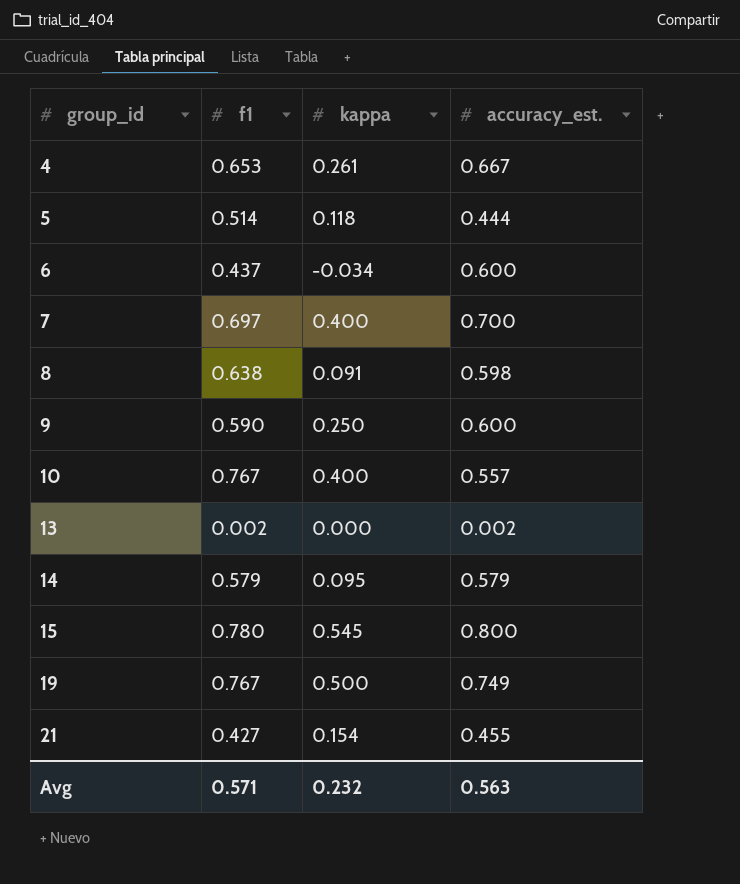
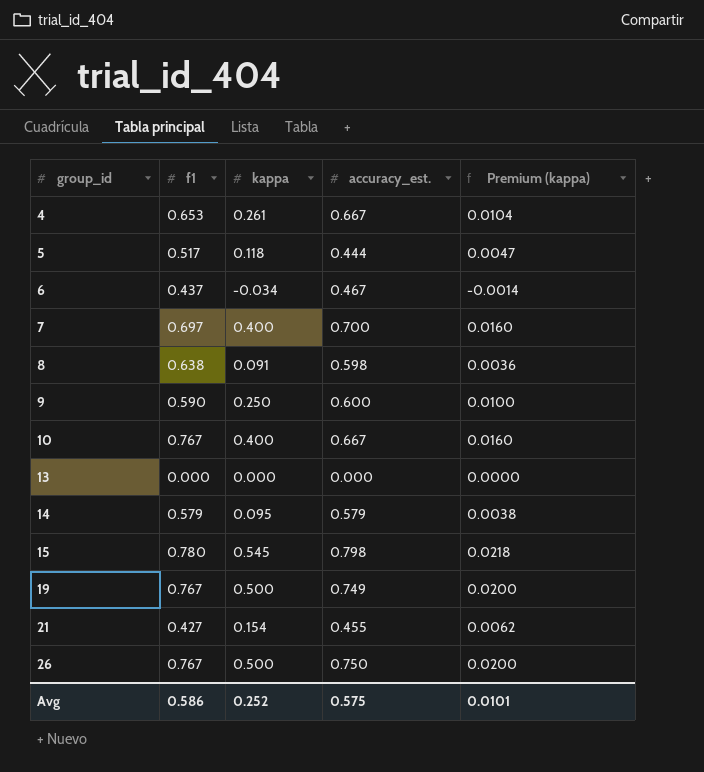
column Premium (kappa) | formula: none -> [kappa] * 0.04
5 | f1: 0.514 -> 0.517
6 | accuracy_est.: 0.600 -> 0.467
10 | accuracy_est.: 0.557 -> 0.667
13 | f1: 0.002 -> 0.000
13 | accuracy_est.: 0.002 -> 0.000
15 | accuracy_est.: 0.800 -> 0.798
row 26: none -> 0.767 | 0.500 | 0.750 | 0.0200
Avg | f1: 0.571 -> 0.586
Avg | kappa: 0.232 -> 0.252
Avg | accuracy_est.: 0.563 -> 0.575

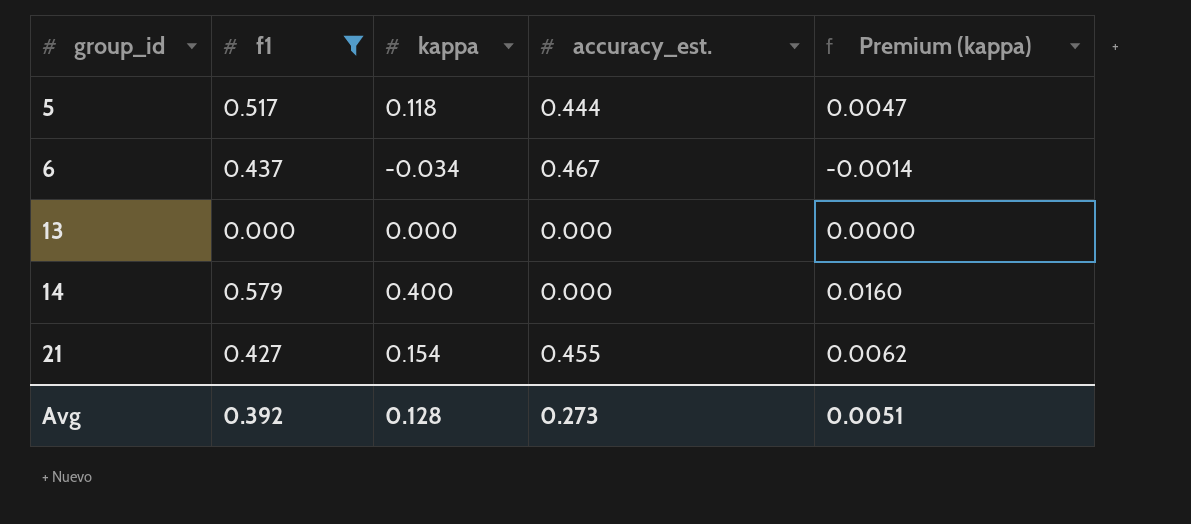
filter: none -> f1 <= 0.579
14 | kappa: 0.095 -> 0.400
14 | accuracy_est.: 0.579 -> 0.000
14 | Premium (kappa): 0.0038 -> 0.0160
Avg | f1: 0.586 -> 0.392
Avg | kappa: 0.252 -> 0.128
Avg | accuracy_est.: 0.575 -> 0.273
Avg | Premium (kappa): 0.0101 -> 0.0051

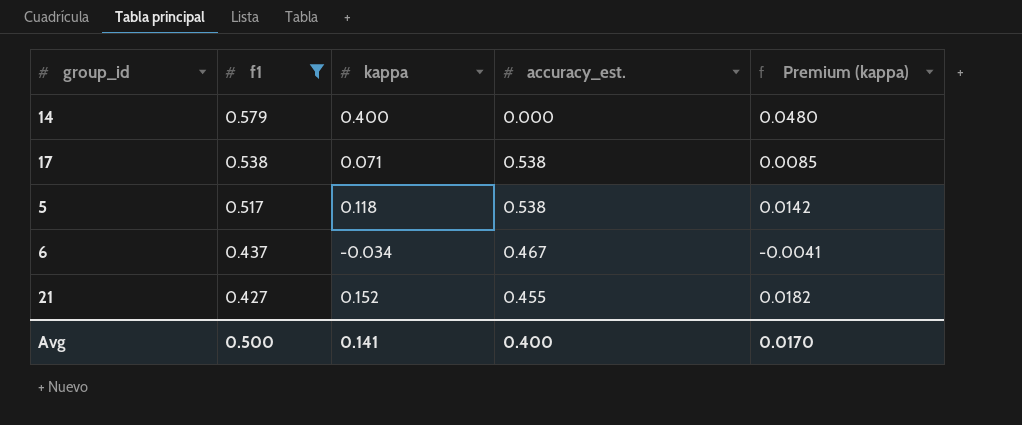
row order: group_id ascending -> f1 descending
column Premium (kappa) | formula: [kappa] * 0.04 -> [kappa] * 0.12
row 13: 0.000 | 0.000 | 0.000 | 0.0000 -> none
row 17: none -> 0.538 | 0.071 | 0.538 | 0.0085
5 | accuracy_est.: 0.444 -> 0.538
21 | kappa: 0.154 -> 0.152
Avg | f1: 0.392 -> 0.500
Avg | kappa: 0.128 -> 0.141
Avg | accuracy_est.: 0.273 -> 0.400
Avg | Premium (kappa): 0.0051 -> 0.0170

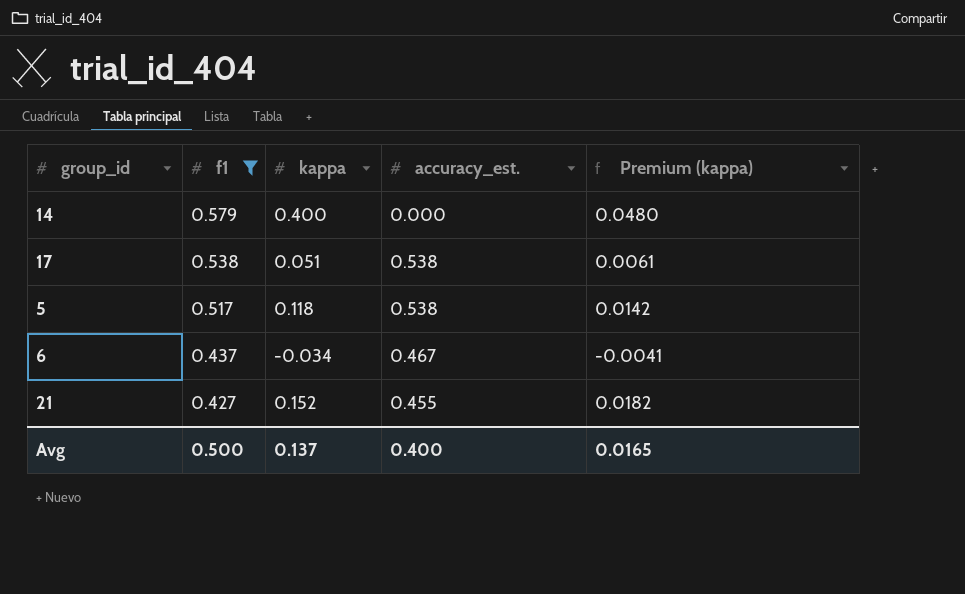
17 | kappa: 0.071 -> 0.051
17 | Premium (kappa): 0.0085 -> 0.0061
Avg | kappa: 0.141 -> 0.137
Avg | Premium (kappa): 0.0170 -> 0.0165

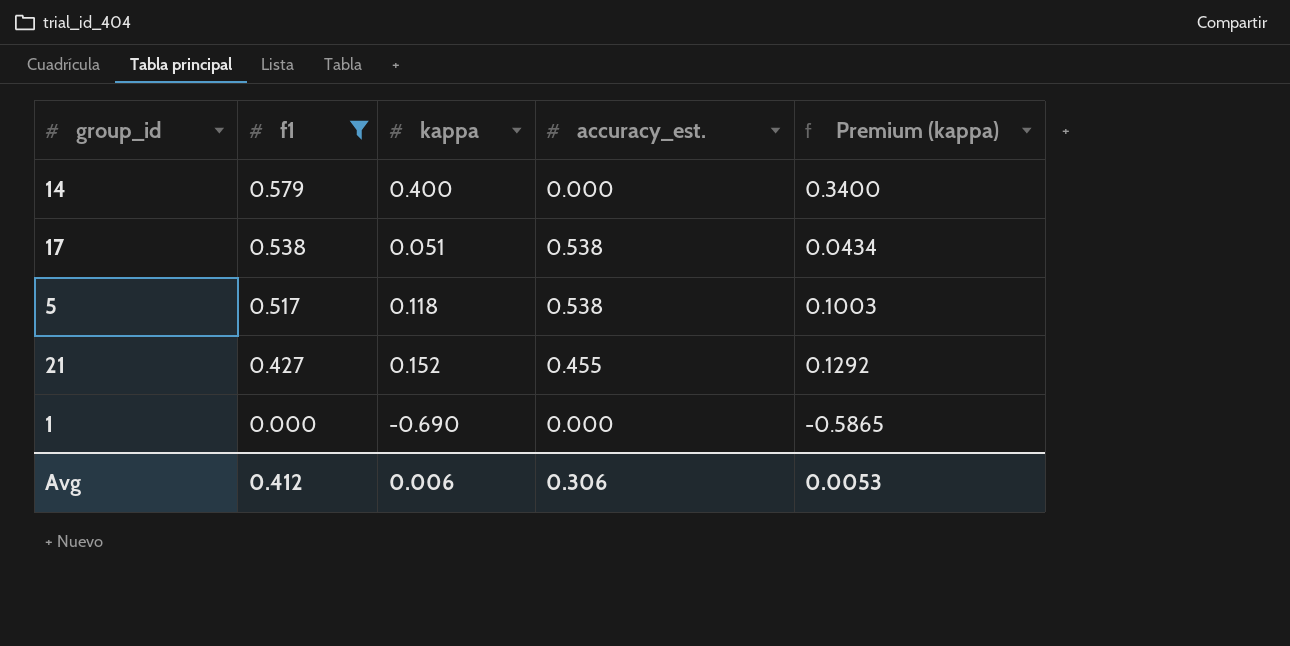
column Premium (kappa) | formula: [kappa] * 0.12 -> [kappa] * 0.85
row 6: 0.437 | -0.034 | 0.467 | -0.0041 -> none
row 1: none -> 0.000 | -0.690 | 0.000 | -0.5865
Avg | f1: 0.500 -> 0.412
Avg | kappa: 0.137 -> 0.006
Avg | accuracy_est.: 0.400 -> 0.306
Avg | Premium (kappa): 0.0165 -> 0.0053

